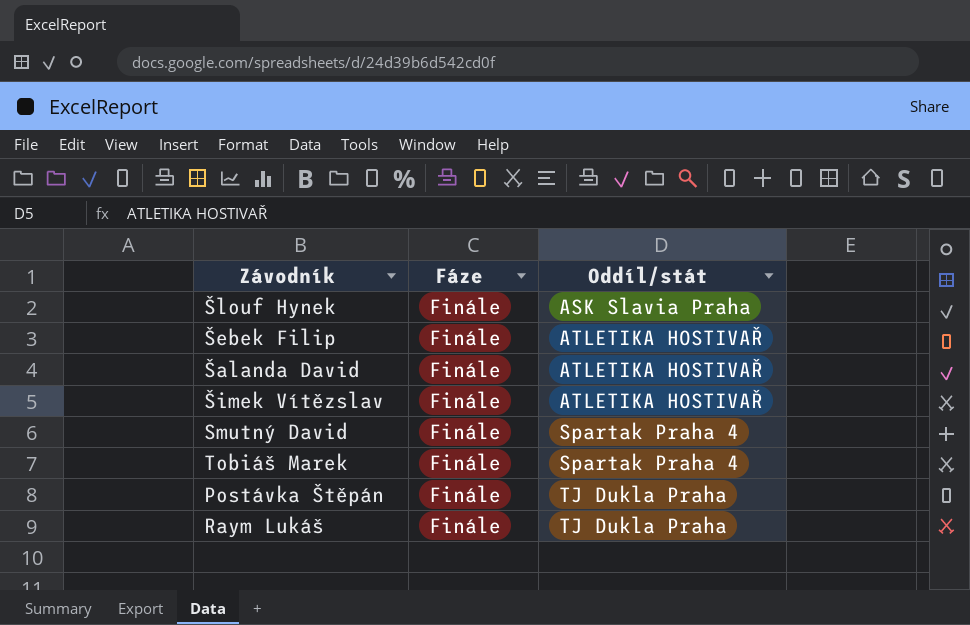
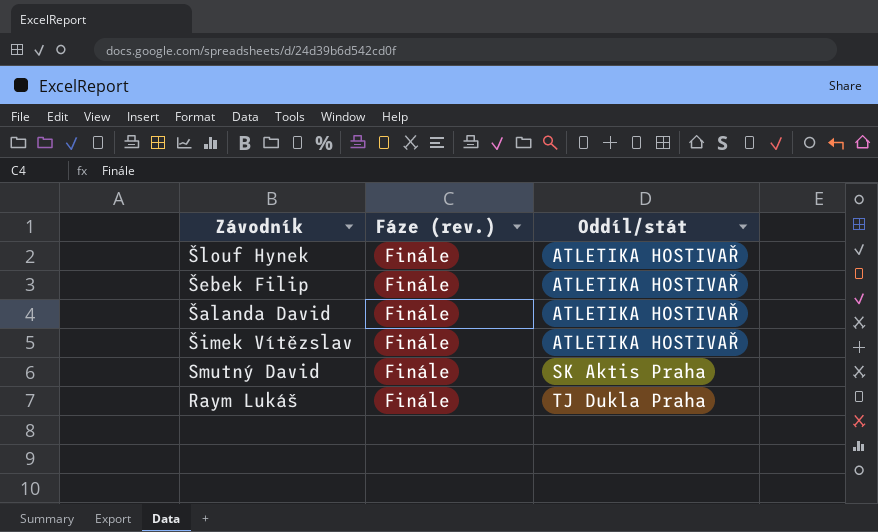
column name: Fáze -> Fáze (rev.)
row Tobiáš Marek: Finále | Spartak Praha 4 -> none
row Postávka Štěpán: Finále | TJ Dukla Praha -> none
Šlouf Hynek | Oddíl/stát: ASK Slavia Praha -> ATLETIKA HOSTIVAŘ
Smutný David | Oddíl/stát: Spartak Praha 4 -> SK Aktis Praha

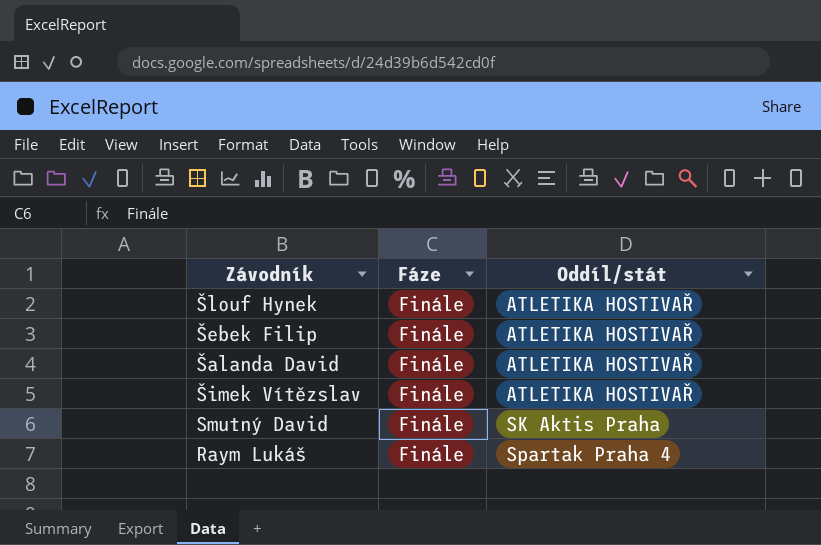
column name: Fáze (rev.) -> Fáze
Raym Lukáš | Oddíl/stát: TJ Dukla Praha -> Spartak Praha 4

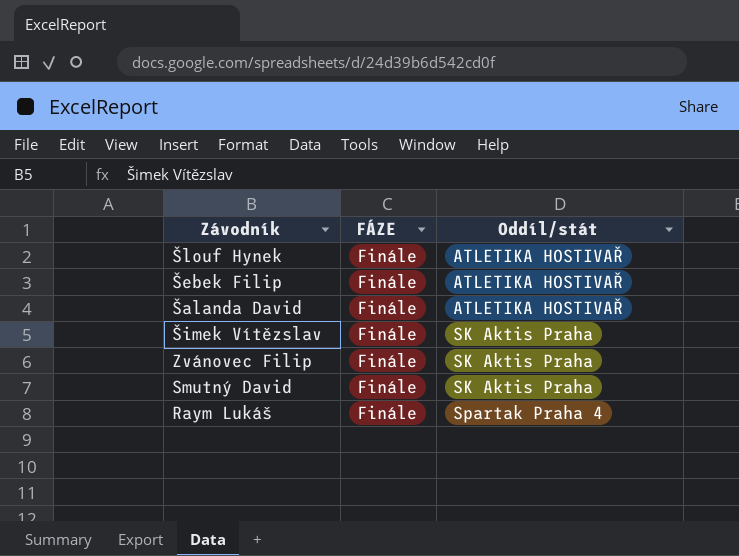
column name: Fáze -> FÁZE
Šimek Vítězslav | Oddíl/stát: ATLETIKA HOSTIVAŘ -> SK Aktis Praha
row Zvánovec Filip: none -> Finále | SK Aktis Praha

